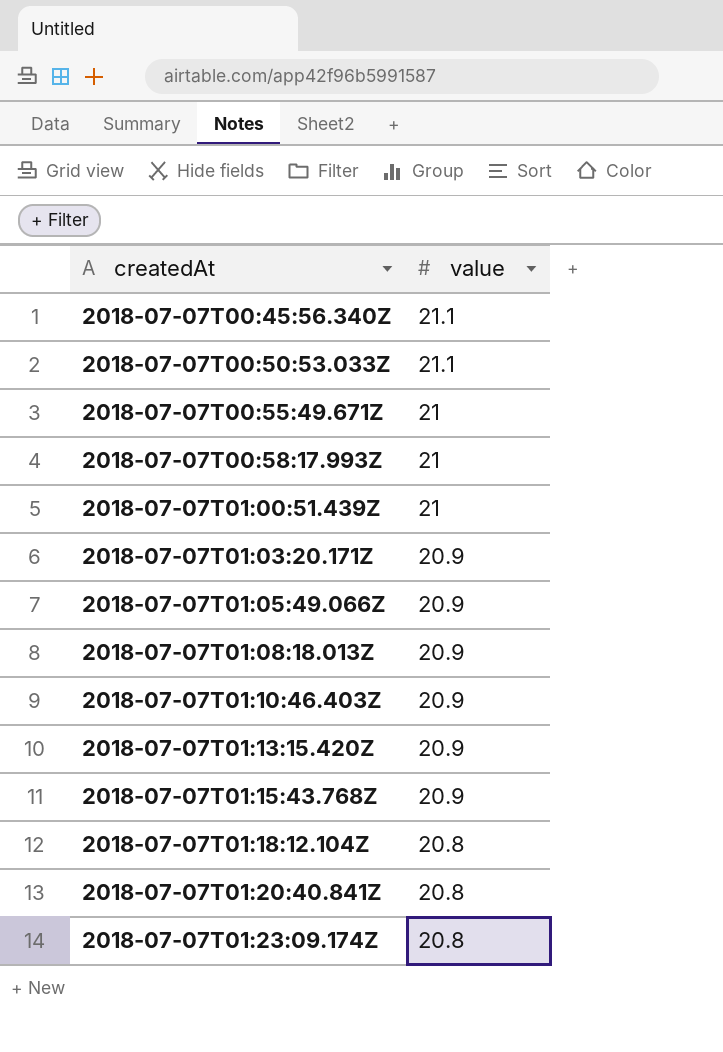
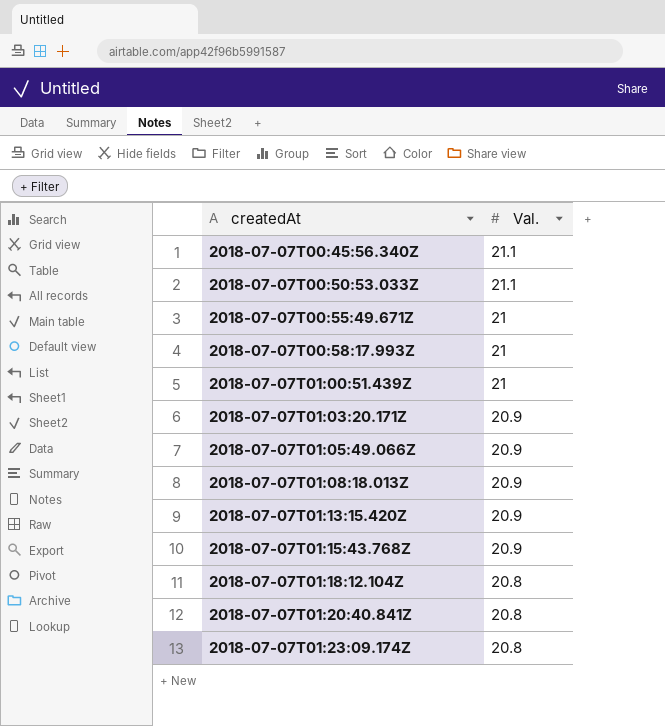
column name: value -> Val.
row 2018-07-07T01:10:46.403Z: 20.9 -> none

